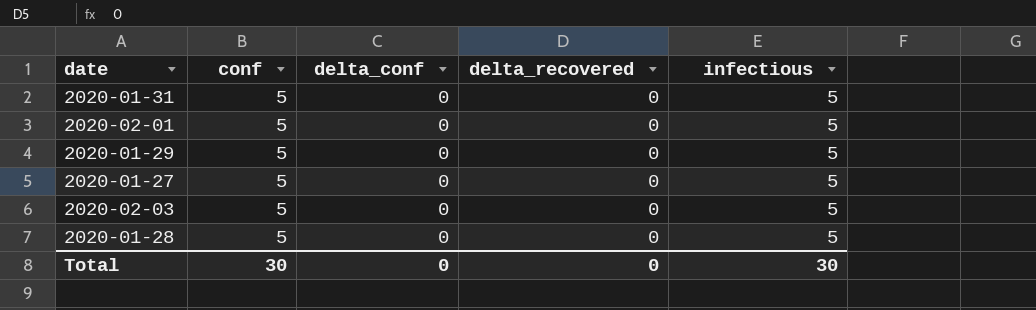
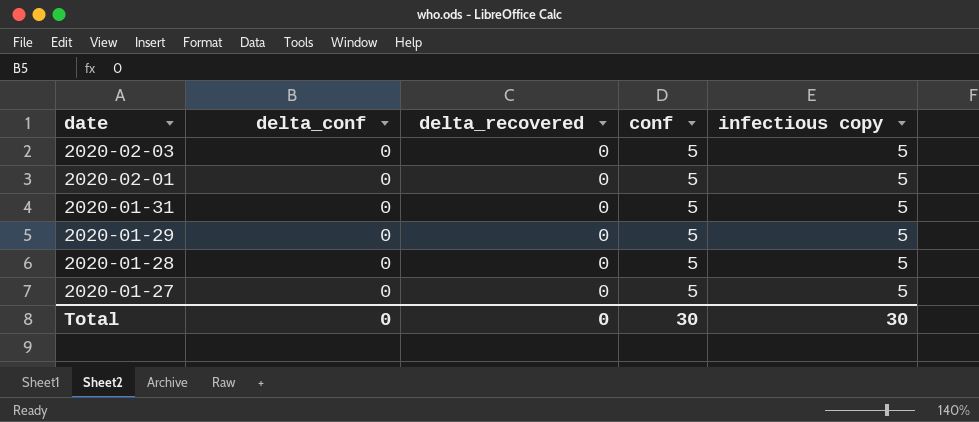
row order: none -> date descending
column conf | position: 2 -> 4
column name: infectious -> infectious copy

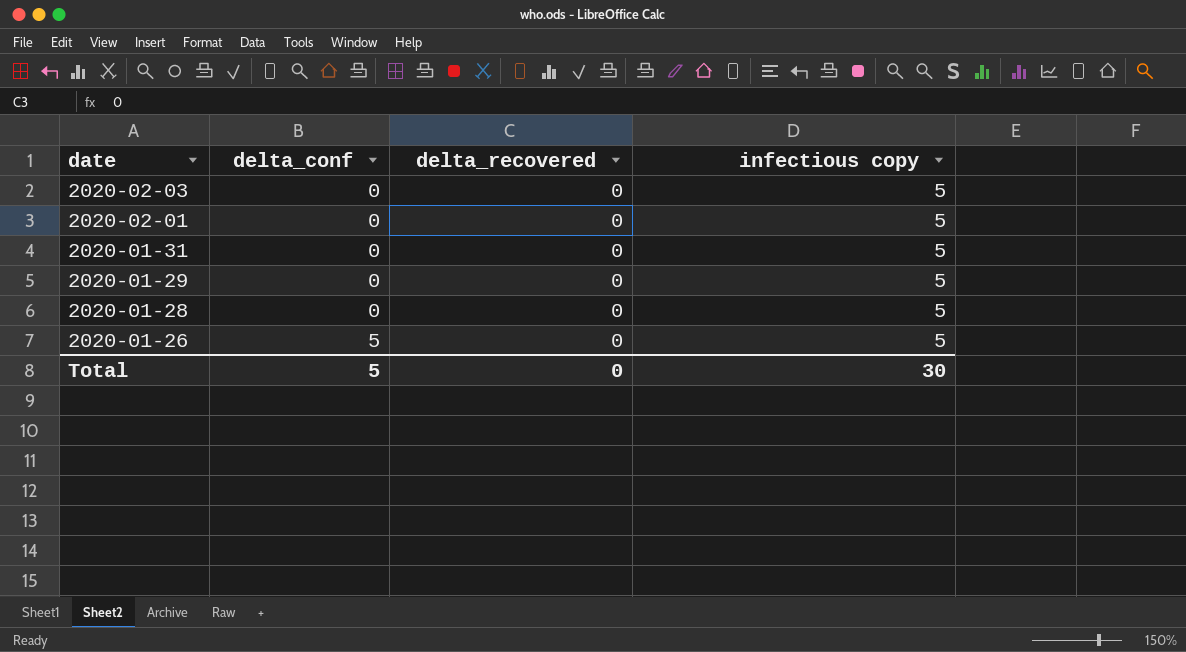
column conf | position: 4 -> none
row 2020-01-27: 0 | 0 | 5 | 5 -> none
row 2020-01-26: none -> 5 | 0 | 5
Total | delta_conf: 0 -> 5

